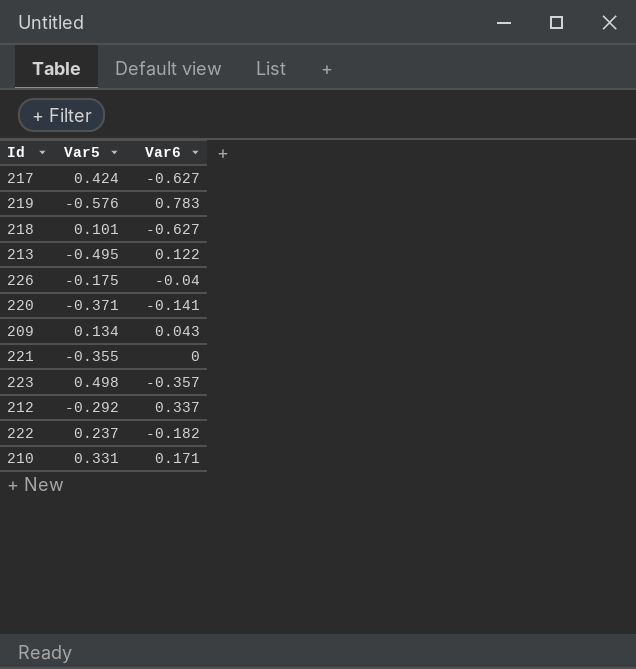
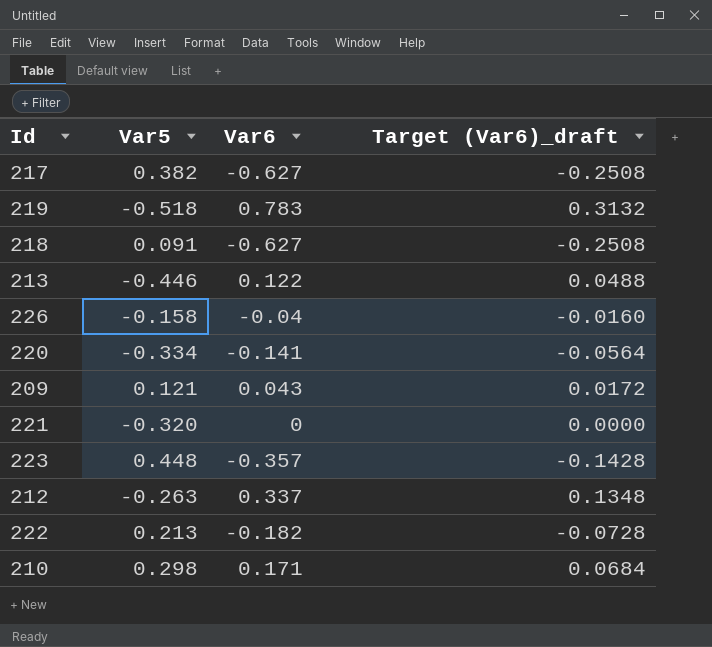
column Target (Var6)_draft | formula: none -> [Var6] * 0.4
217 | Var5: 0.424 -> 0.382
219 | Var5: -0.576 -> -0.518
218 | Var5: 0.101 -> 0.091
213 | Var5: -0.495 -> -0.446
226 | Var5: -0.175 -> -0.158
220 | Var5: -0.371 -> -0.334
209 | Var5: 0.134 -> 0.121
221 | Var5: -0.355 -> -0.320
223 | Var5: 0.498 -> 0.448
212 | Var5: -0.292 -> -0.263
222 | Var5: 0.237 -> 0.213
210 | Var5: 0.331 -> 0.298

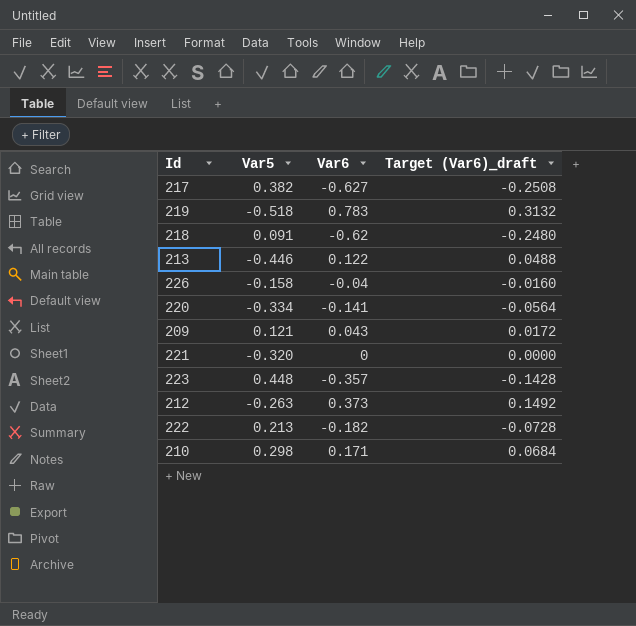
218 | Var6: -0.627 -> -0.62
218 | Target (Var6)_draft: -0.2508 -> -0.2480
212 | Var6: 0.337 -> 0.373
212 | Target (Var6)_draft: 0.1348 -> 0.1492

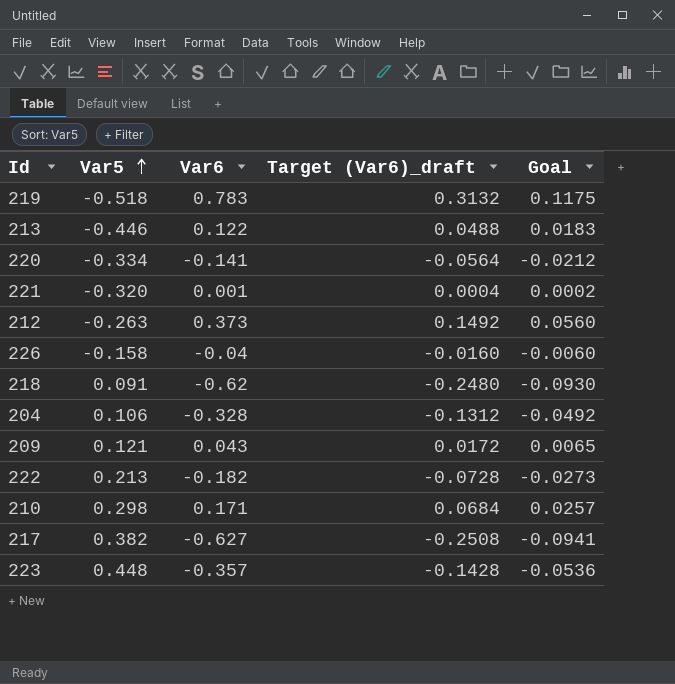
row order: none -> Var5 ascending
column Goal | formula: none -> [Var6] * 0.15
221 | Var6: 0 -> 0.001
221 | Target (Var6)_draft: 0.0000 -> 0.0004
row 204: none -> 0.106 | -0.328 | -0.1312 | -0.0492

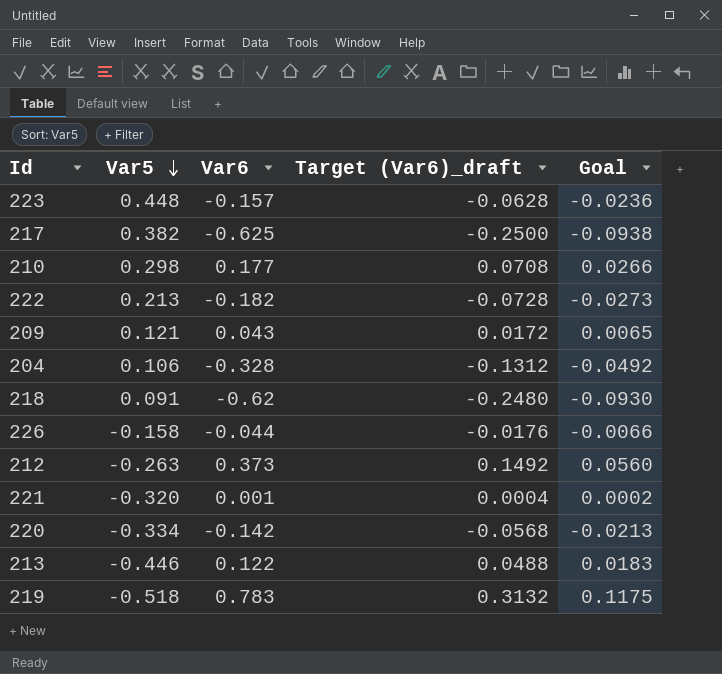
row order: Var5 ascending -> Var5 descending
223 | Var6: -0.357 -> -0.157
223 | Target (Var6)_draft: -0.1428 -> -0.0628
223 | Goal: -0.0536 -> -0.0236
217 | Var6: -0.627 -> -0.625
217 | Target (Var6)_draft: -0.2508 -> -0.2500
217 | Goal: -0.0941 -> -0.0938
210 | Var6: 0.171 -> 0.177
210 | Target (Var6)_draft: 0.0684 -> 0.0708
210 | Goal: 0.0257 -> 0.0266
226 | Var6: -0.04 -> -0.044
226 | Target (Var6)_draft: -0.0160 -> -0.0176
226 | Goal: -0.0060 -> -0.0066
220 | Var6: -0.141 -> -0.142
220 | Target (Var6)_draft: -0.0564 -> -0.0568
220 | Goal: -0.0212 -> -0.0213

